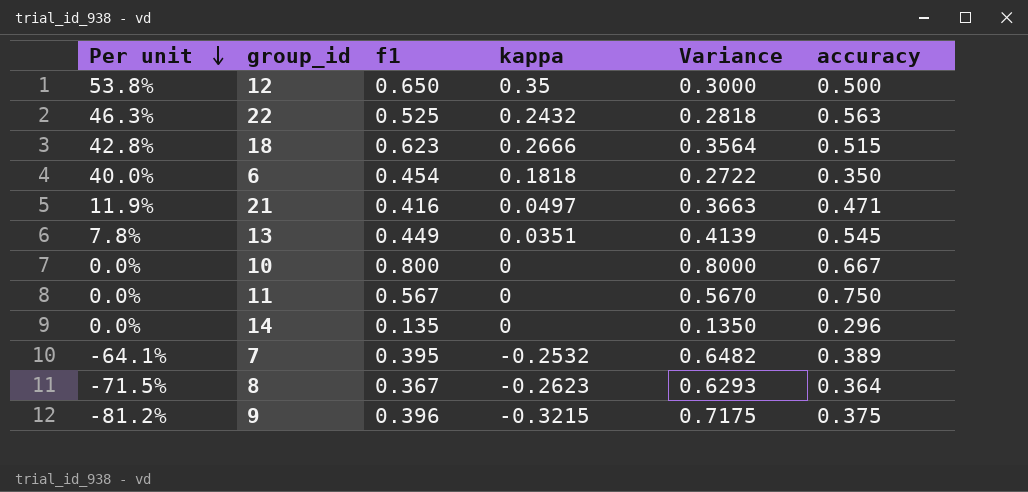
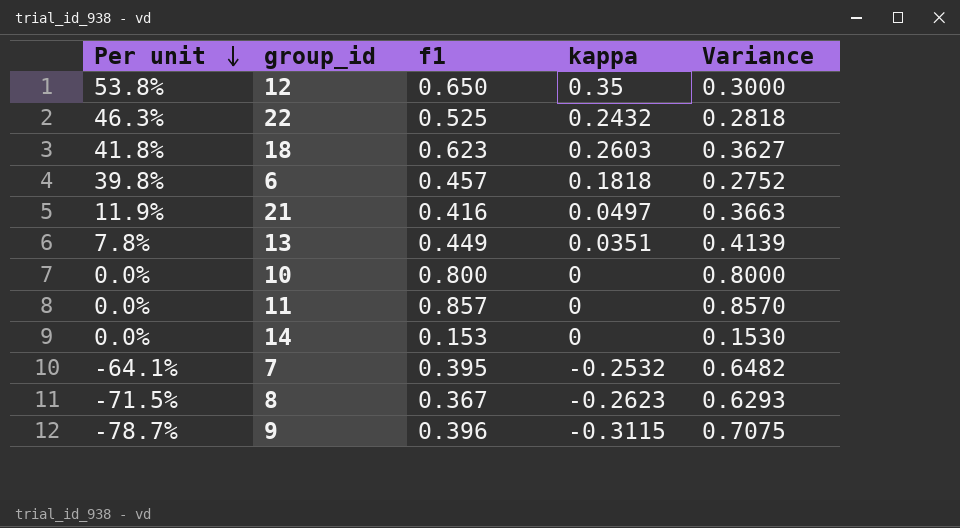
column accuracy | position: 6 -> none
18 | Per unit: 42.8% -> 41.8%
18 | kappa: 0.2666 -> 0.2603
18 | Variance: 0.3564 -> 0.3627
6 | Per unit: 40.0% -> 39.8%
6 | f1: 0.454 -> 0.457
6 | Variance: 0.2722 -> 0.2752
11 | f1: 0.567 -> 0.857
11 | Variance: 0.5670 -> 0.8570
14 | f1: 0.135 -> 0.153
14 | Variance: 0.1350 -> 0.1530
9 | Per unit: -81.2% -> -78.7%
9 | kappa: -0.3215 -> -0.3115
9 | Variance: 0.7175 -> 0.7075

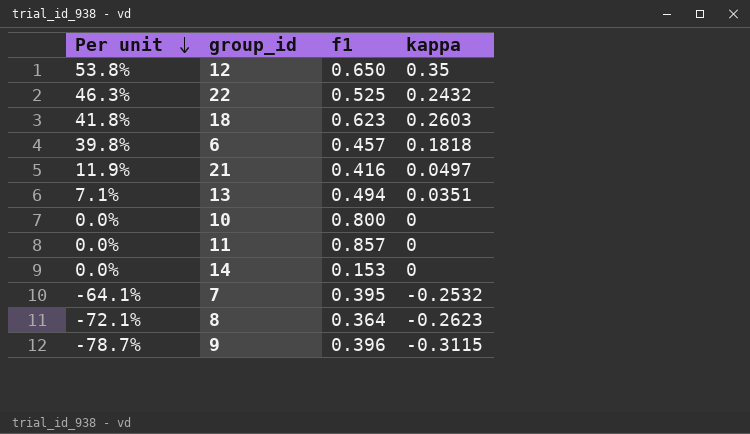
column Variance | formula: [f1] - [kappa] -> none
13 | Per unit: 7.8% -> 7.1%
13 | f1: 0.449 -> 0.494
8 | Per unit: -71.5% -> -72.1%
8 | f1: 0.367 -> 0.364

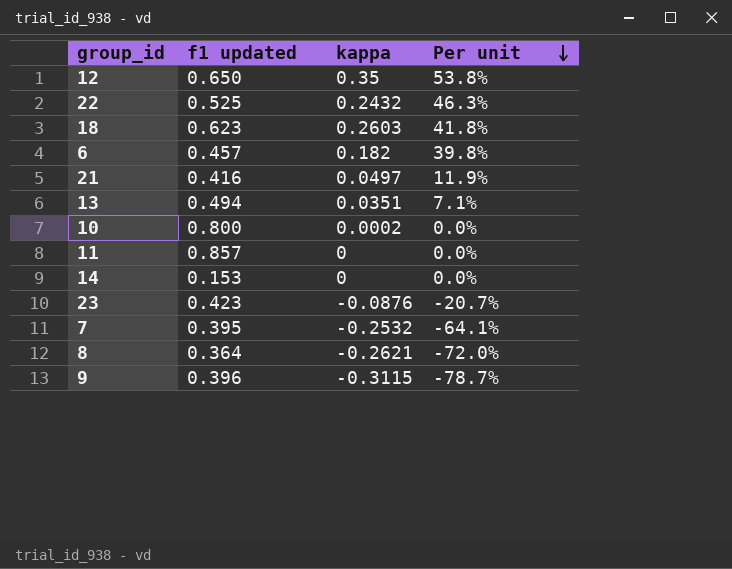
column name: f1 -> f1 updated
column Per unit | position: 1 -> 4
6 | kappa: 0.1818 -> 0.182
10 | kappa: 0 -> 0.0002
row 23: none -> 0.423 | -0.0876 | -20.7%
8 | kappa: -0.2623 -> -0.2621
8 | Per unit: -72.1% -> -72.0%

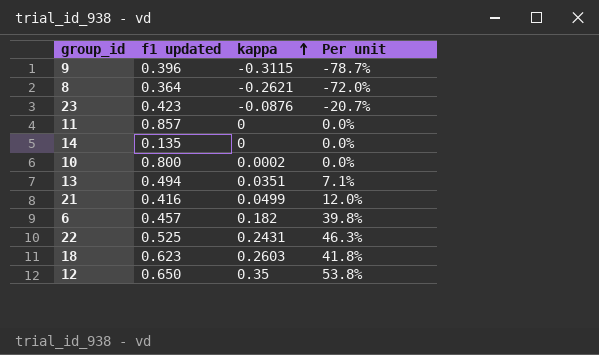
row order: Per unit descending -> kappa ascending
row 7: 0.395 | -0.2532 | -64.1% -> none
14 | f1 updated: 0.153 -> 0.135
21 | kappa: 0.0497 -> 0.0499
21 | Per unit: 11.9% -> 12.0%
22 | kappa: 0.2432 -> 0.2431

